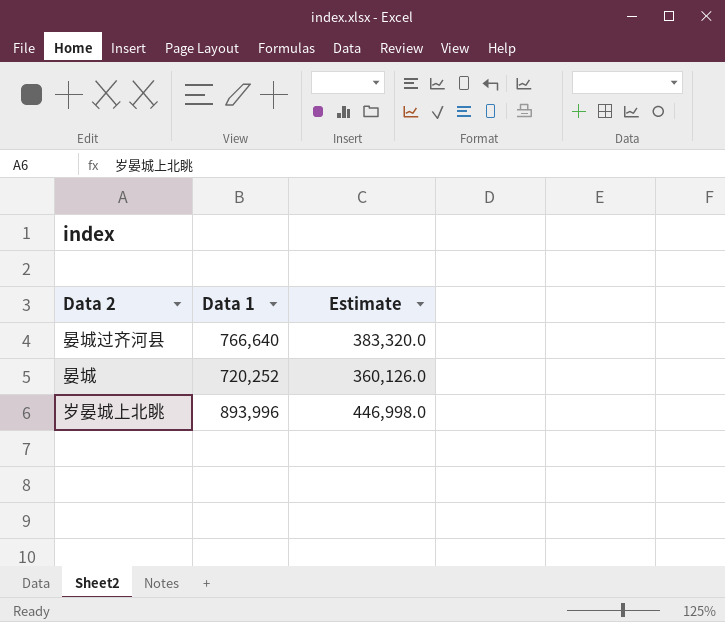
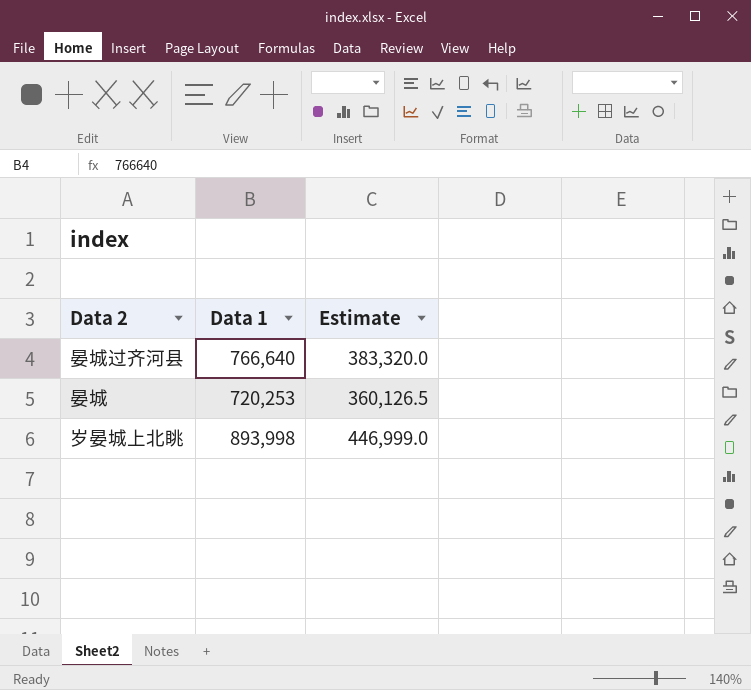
晏城 | Data 1: 720,252 -> 720,253
晏城 | Estimate: 360,126.0 -> 360,126.5
岁晏城上北眺 | Data 1: 893,996 -> 893,998
岁晏城上北眺 | Estimate: 446,998.0 -> 446,999.0

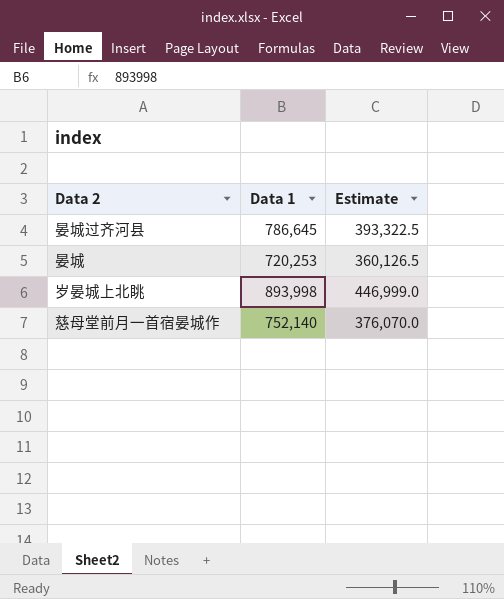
晏城过齐河县 | Data 1: 766,640 -> 786,645
晏城过齐河县 | Estimate: 383,320.0 -> 393,322.5
row 慈母堂前月一首宿晏城作: none -> 752,140 | 376,070.0

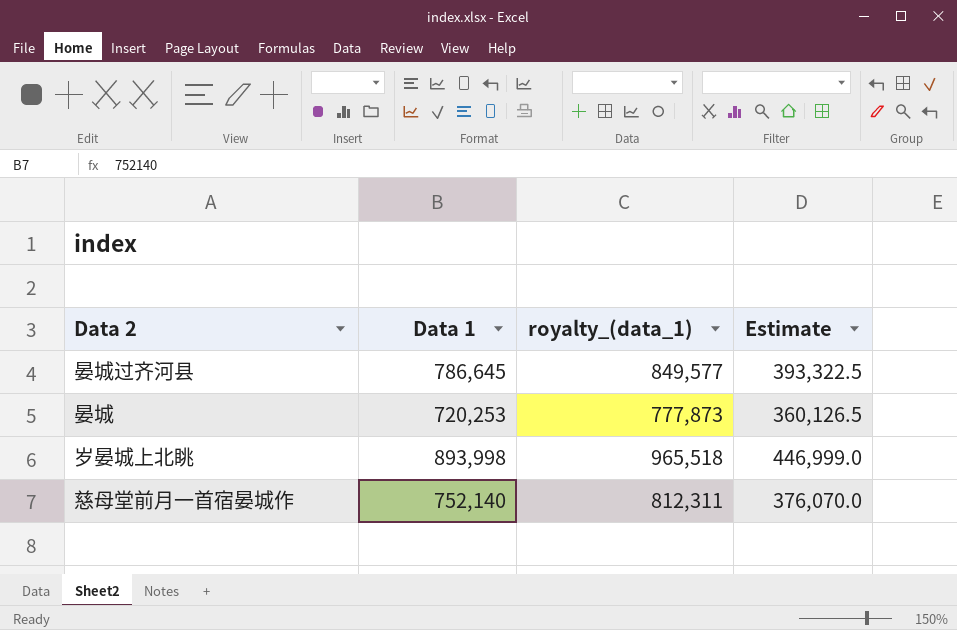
column royalty_(data_1) | formula: none -> [Data 1] * 1.08

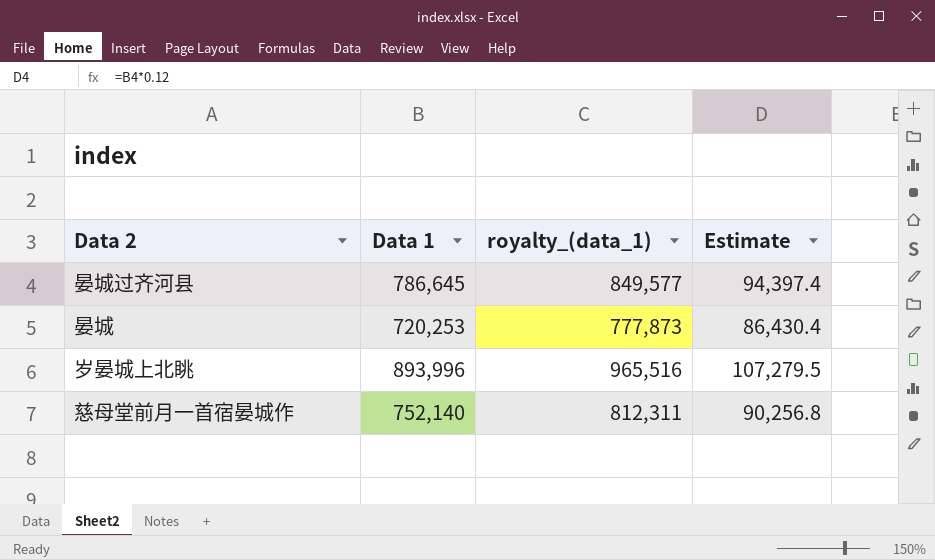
column Estimate | formula: [Data 1] * 0.5 -> [Data 1] * 0.12
岁晏城上北眺 | Data 1: 893,998 -> 893,996
岁晏城上北眺 | royalty_(data_1): 965,518 -> 965,516

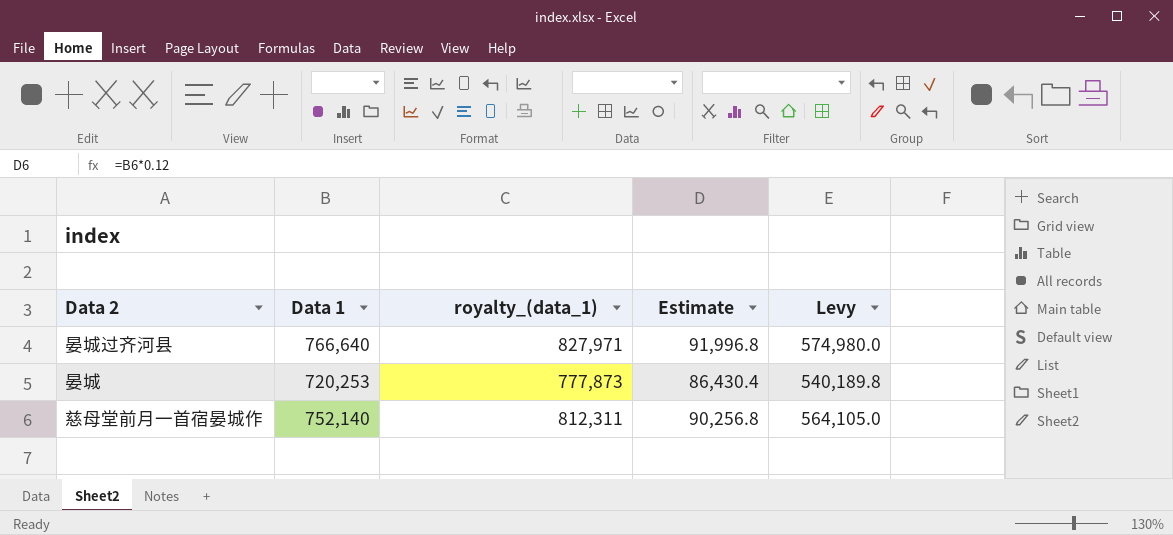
column Levy | formula: none -> [Data 1] * 0.75
row 岁晏城上北眺: 893,996 | 965,516 | 107,279.5 -> none
晏城过齐河县 | Data 1: 786,645 -> 766,640
晏城过齐河县 | royalty_(data_1): 849,577 -> 827,971
晏城过齐河县 | Estimate: 94,397.4 -> 91,996.8

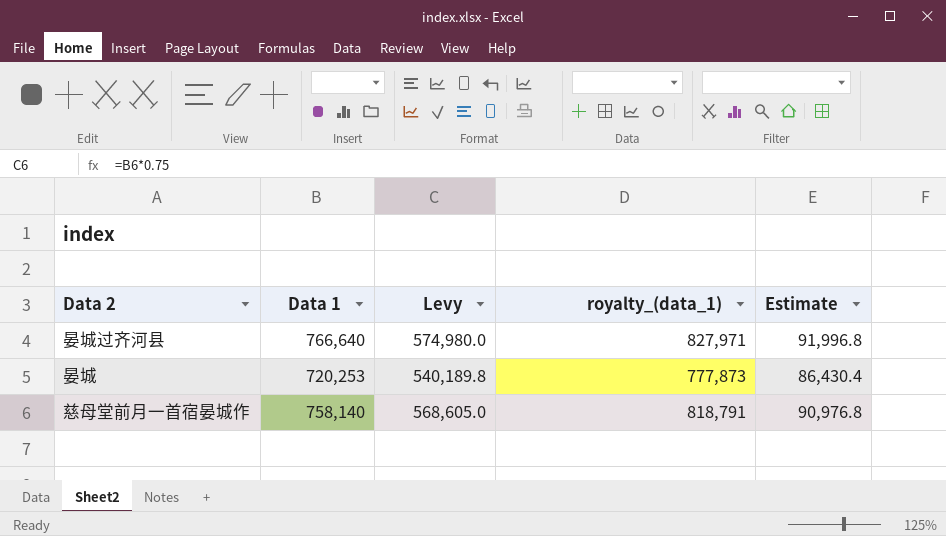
column Levy | position: 5 -> 3
慈母堂前月一首宿晏城作 | Data 1: 752,140 -> 758,140
慈母堂前月一首宿晏城作 | Levy: 564,105.0 -> 568,605.0
慈母堂前月一首宿晏城作 | royalty_(data_1): 812,311 -> 818,791
慈母堂前月一首宿晏城作 | Estimate: 90,256.8 -> 90,976.8

